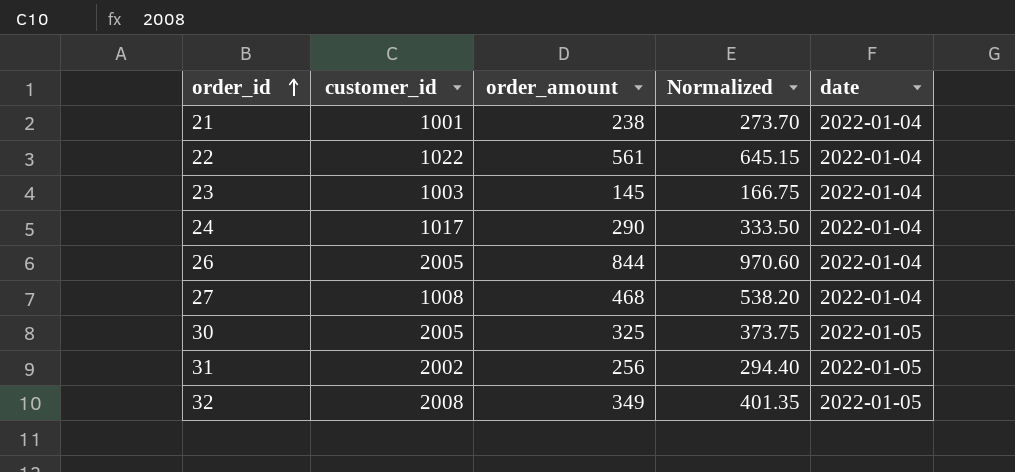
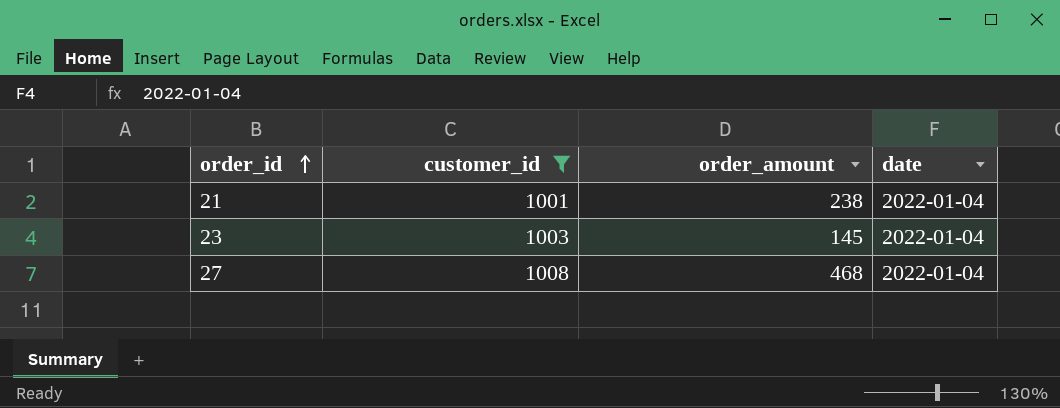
filter: none -> customer_id <= 1008
column Normalized | formula: [order_amount] * 1.15 -> none

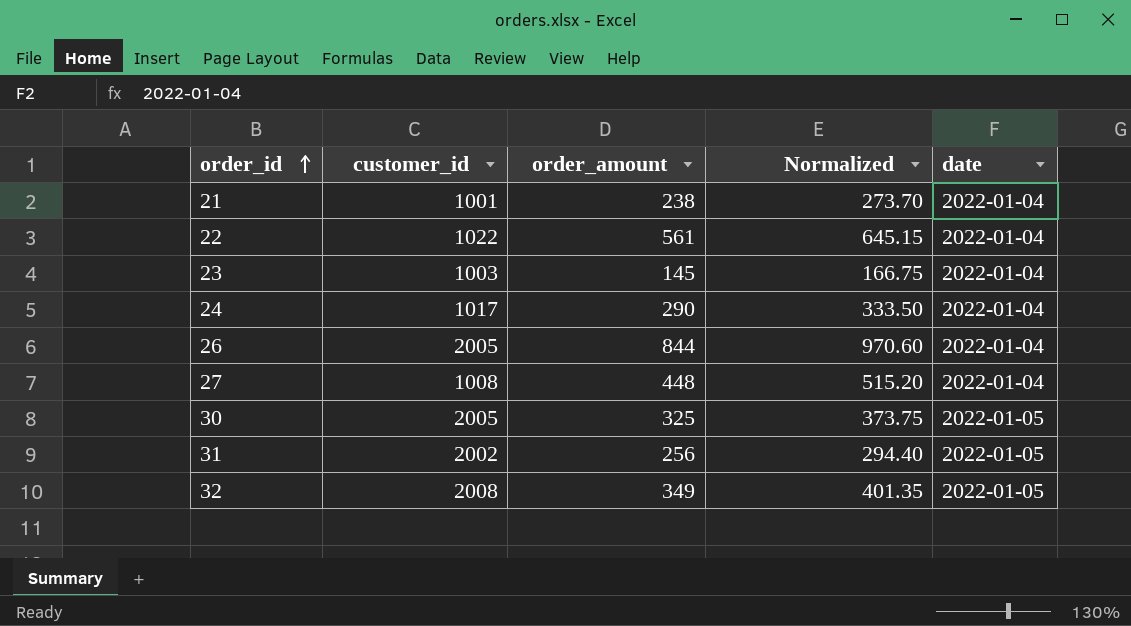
filter: customer_id <= 1008 -> none
column Normalized | formula: none -> [order_amount] * 1.15
27 | order_amount: 468 -> 448

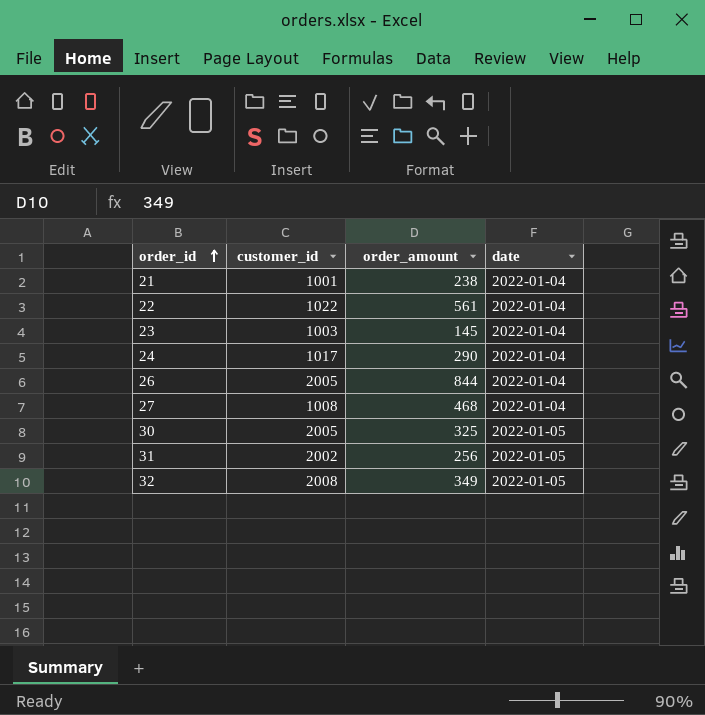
column Normalized | formula: [order_amount] * 1.15 -> none
27 | order_amount: 448 -> 468

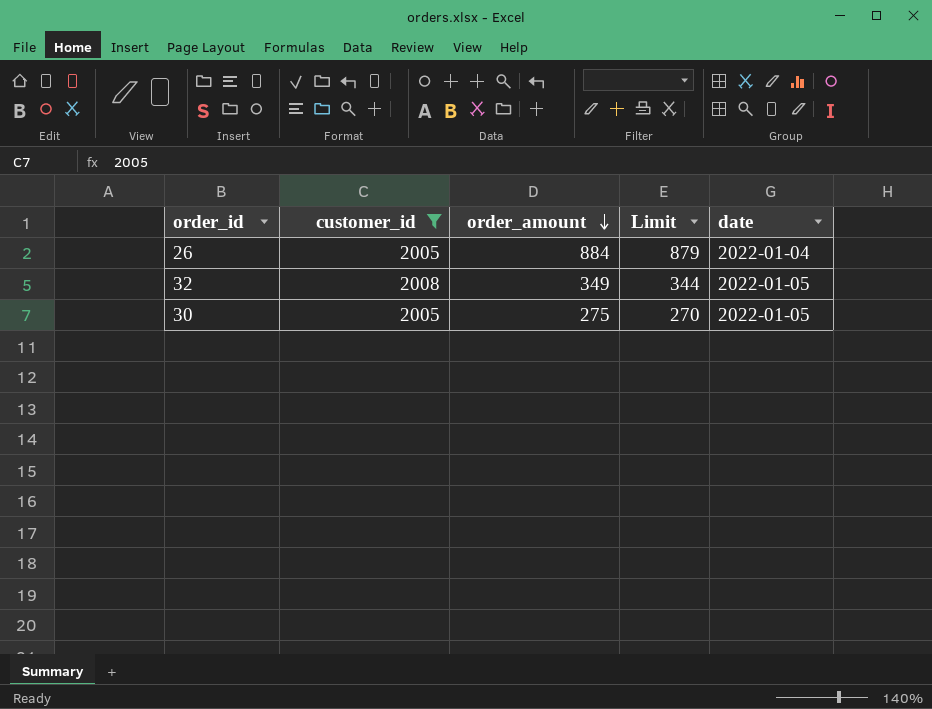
filter: none -> customer_id >= 2005
row order: order_id ascending -> order_amount descending
column Limit | formula: none -> [order_amount] - 5
26 | order_amount: 844 -> 884
30 | order_amount: 325 -> 275

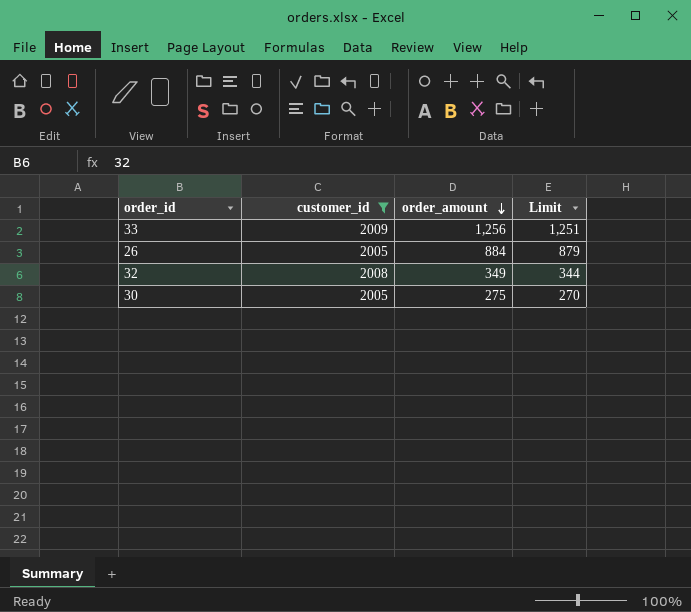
column date | position: 5 -> none
row 33: none -> 2009 | 1,256 | 1,251

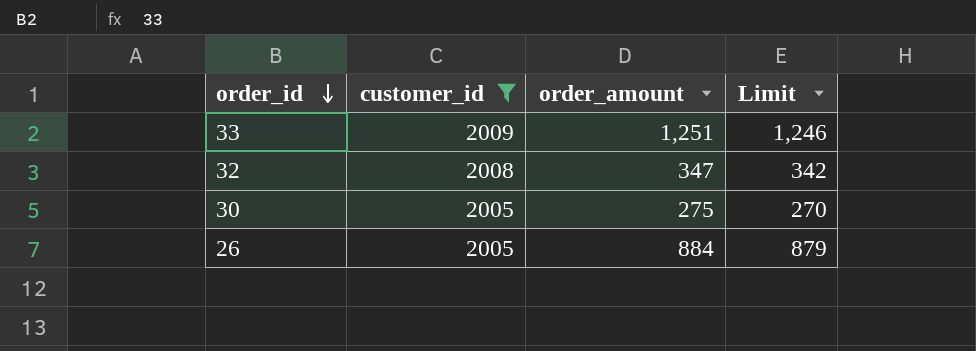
row order: order_amount descending -> order_id descending
33 | order_amount: 1,256 -> 1,251
33 | Limit: 1,251 -> 1,246
32 | order_amount: 349 -> 347
32 | Limit: 344 -> 342

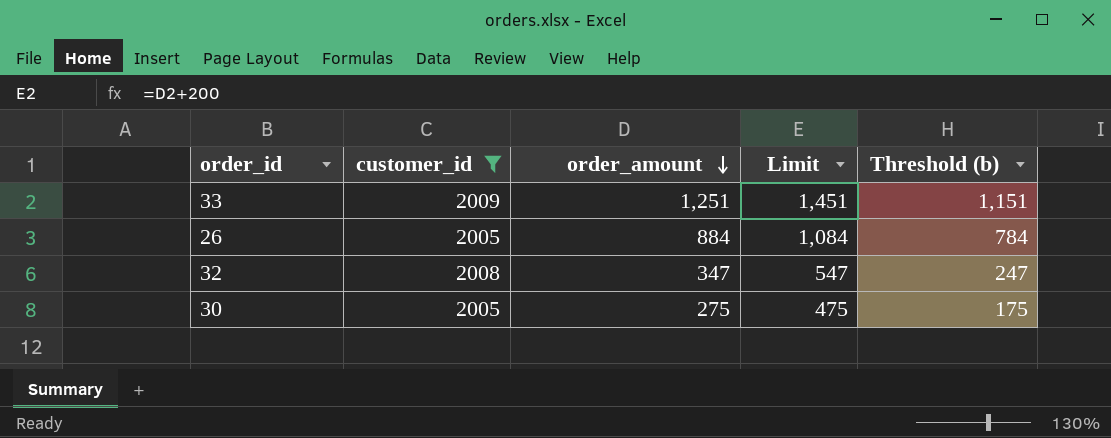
row order: order_id descending -> order_amount descending
column Limit | formula: [order_amount] - 5 -> [order_amount] + 200
column Threshold (b) | formula: none -> [order_amount] - 100

